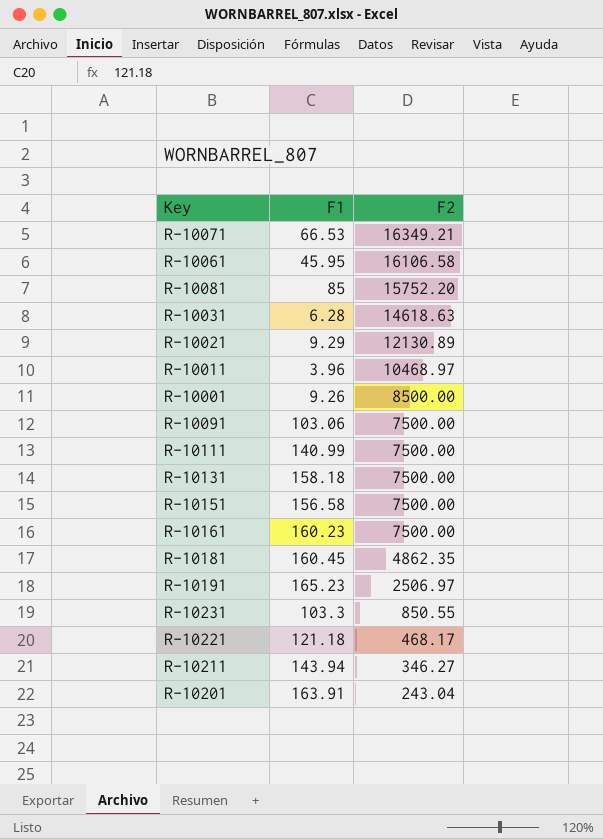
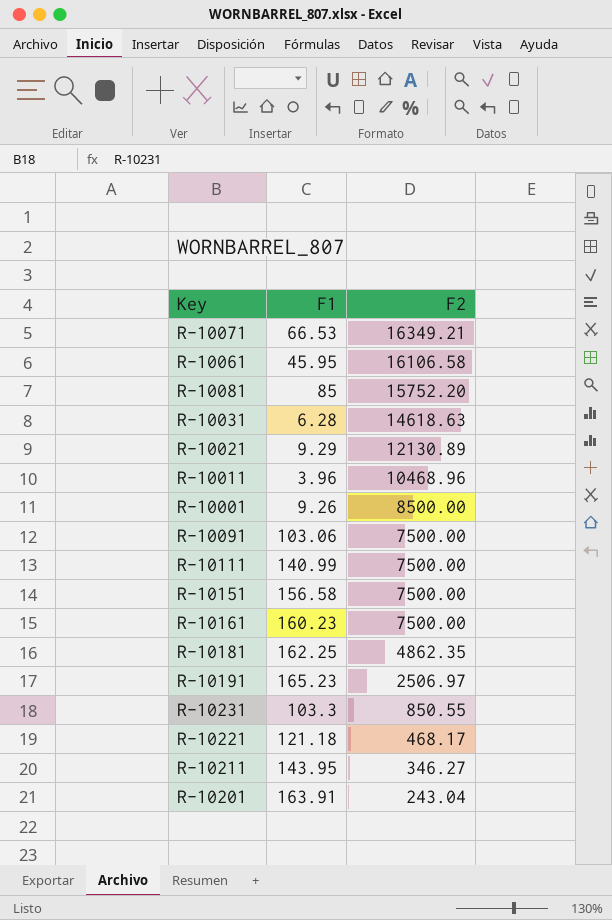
row R-10131: 158.18 | 7500.00 -> none
R-10011 | F2: 10468.97 -> 10468.96
R-10181 | F1: 160.45 -> 162.25
R-10211 | F1: 143.94 -> 143.95

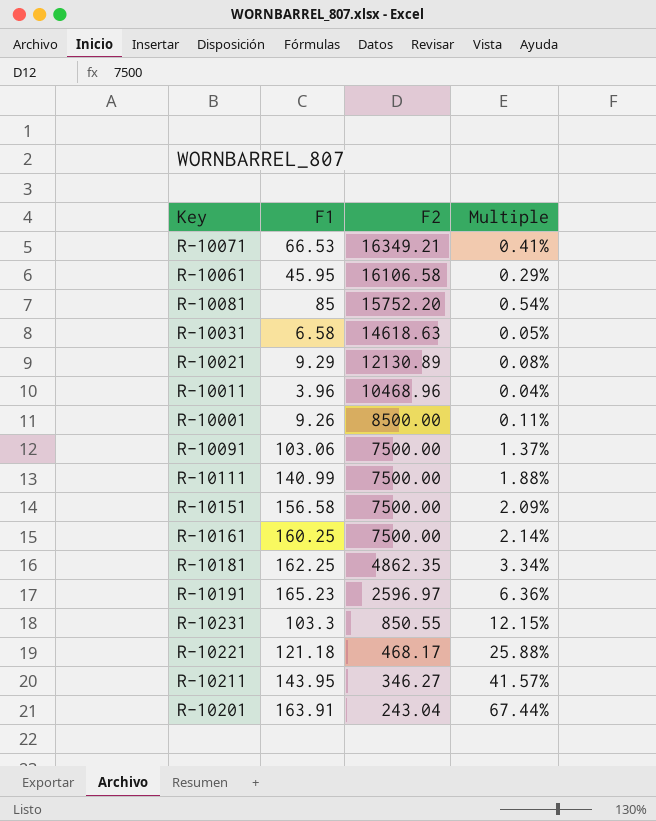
column Multiple | formula: none -> [F1] / [F2]
R-10031 | F1: 6.28 -> 6.58
R-10161 | F1: 160.23 -> 160.25
R-10191 | F2: 2506.97 -> 2596.97

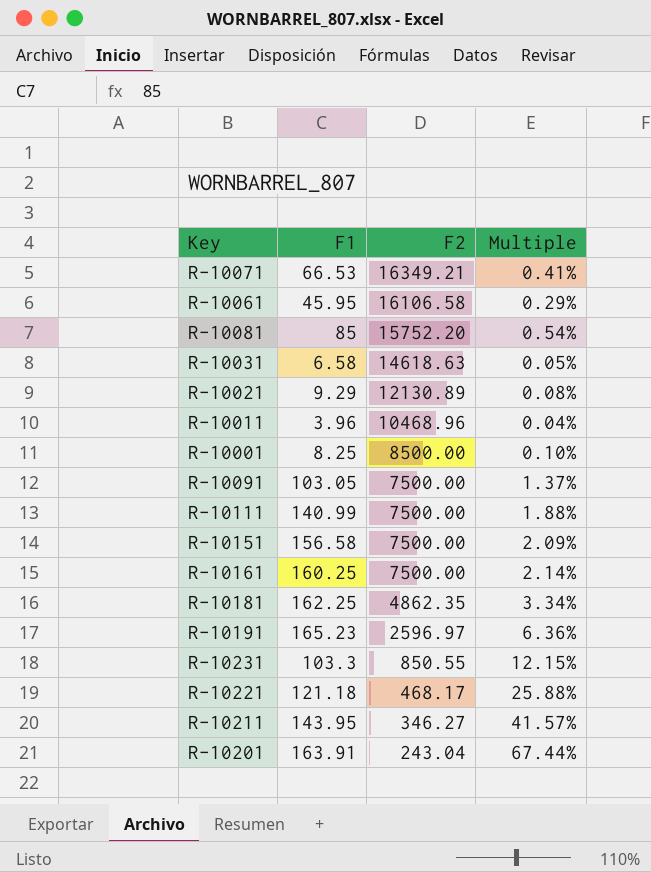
R-10001 | F1: 9.26 -> 8.25
R-10001 | Multiple: 0.11% -> 0.10%
R-10091 | F1: 103.06 -> 103.05

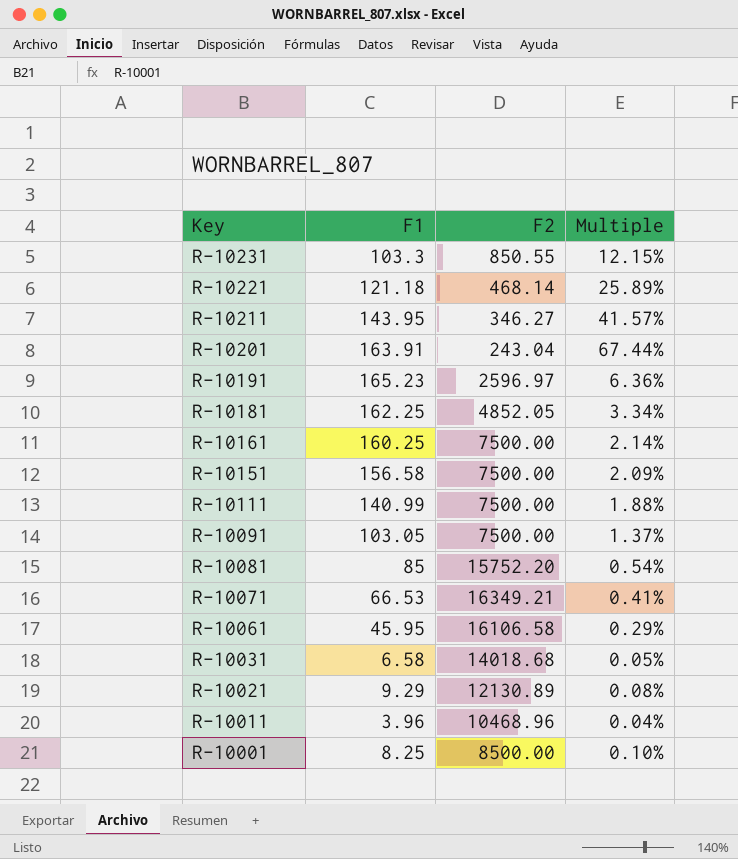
row order: F2 descending -> Key descending
R-10221 | F2: 468.17 -> 468.14
R-10221 | Multiple: 25.88% -> 25.89%
R-10181 | F2: 4862.35 -> 4852.05
R-10031 | F2: 14618.63 -> 14018.68

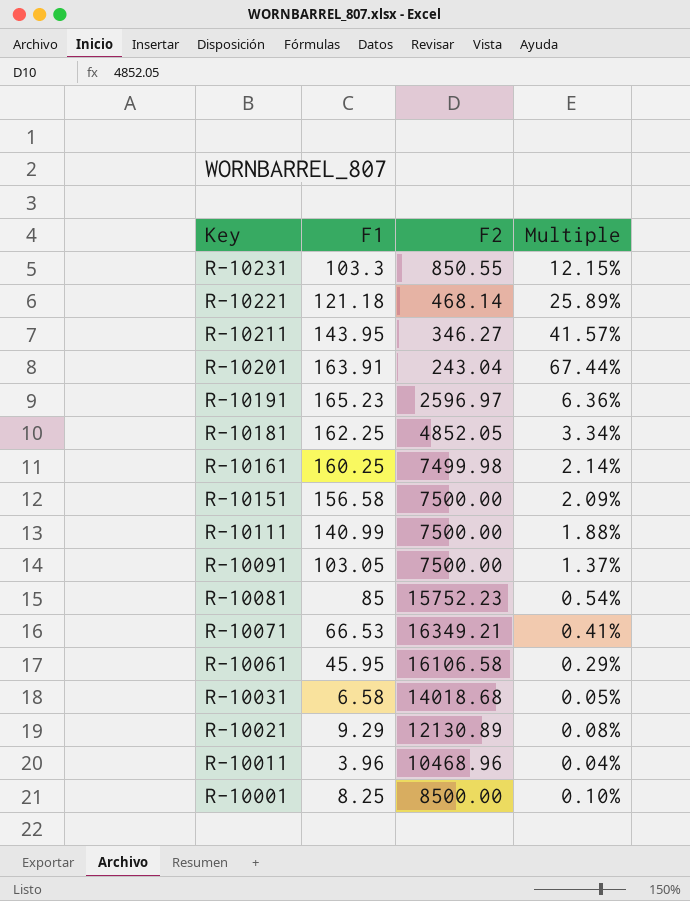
R-10161 | F2: 7500.00 -> 7499.98
R-10081 | F2: 15752.20 -> 15752.23

